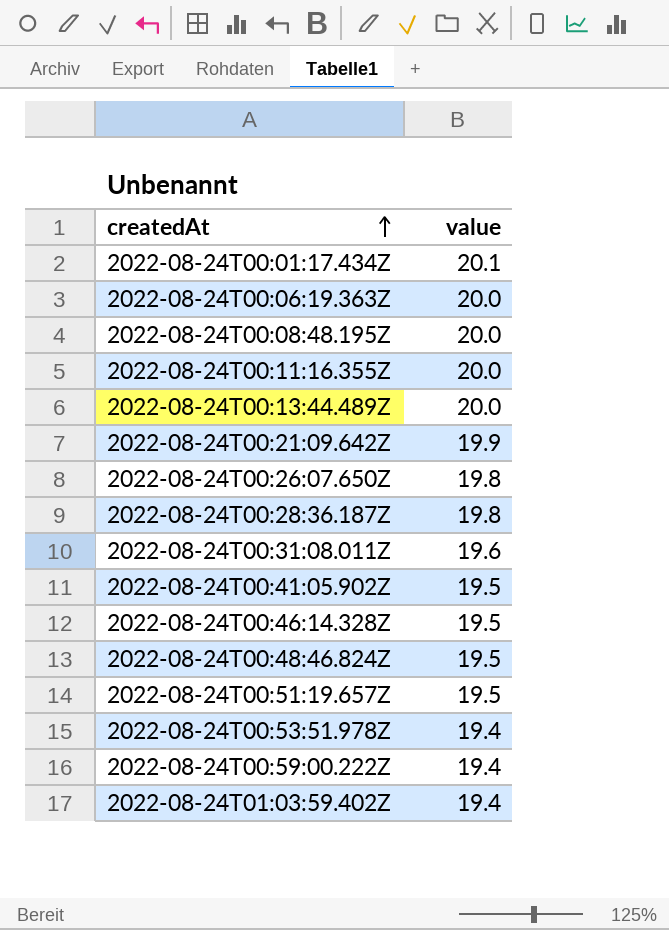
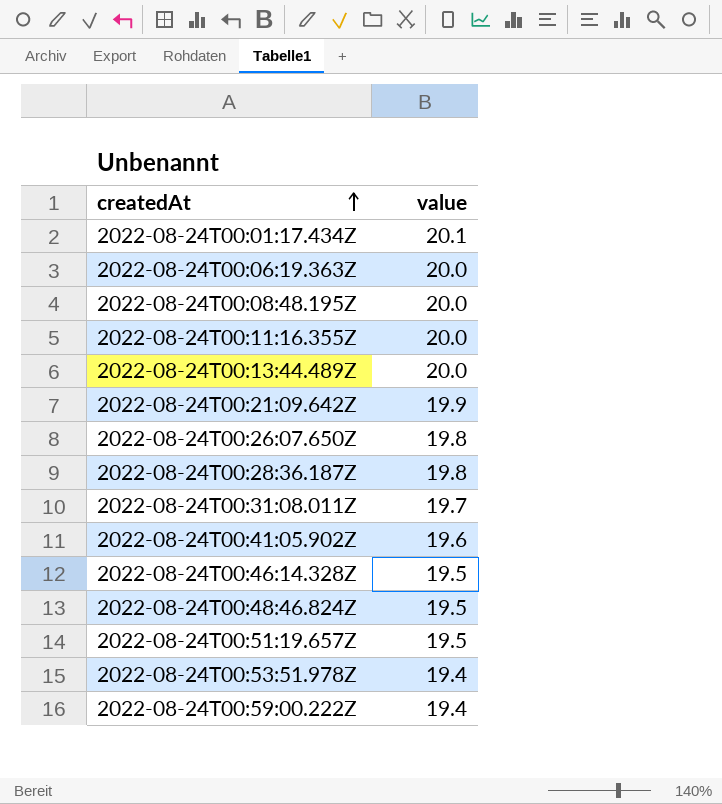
row 2022-08-24T01:03:59.402Z: 19.4 -> none
2022-08-24T00:31:08.011Z | value: 19.6 -> 19.7
2022-08-24T00:41:05.902Z | value: 19.5 -> 19.6

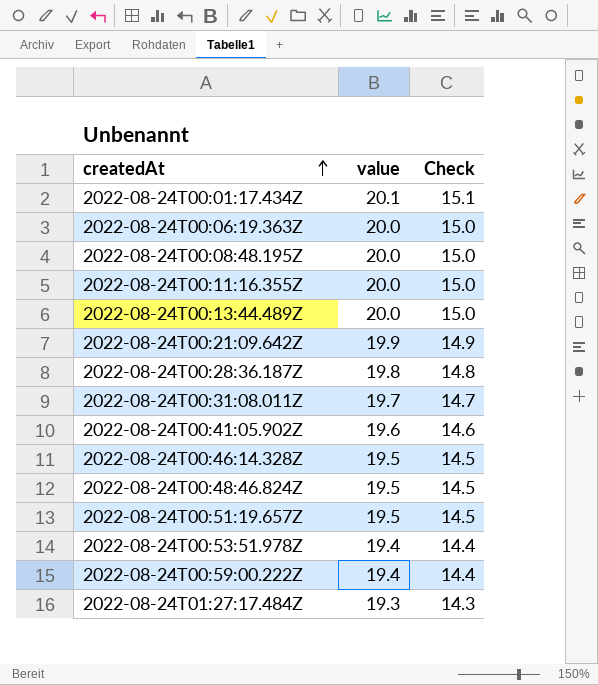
column Check | formula: none -> [value] - 5
row 2022-08-24T00:26:07.650Z: 19.8 -> none
row 2022-08-24T01:27:17.484Z: none -> 19.3 | 14.3

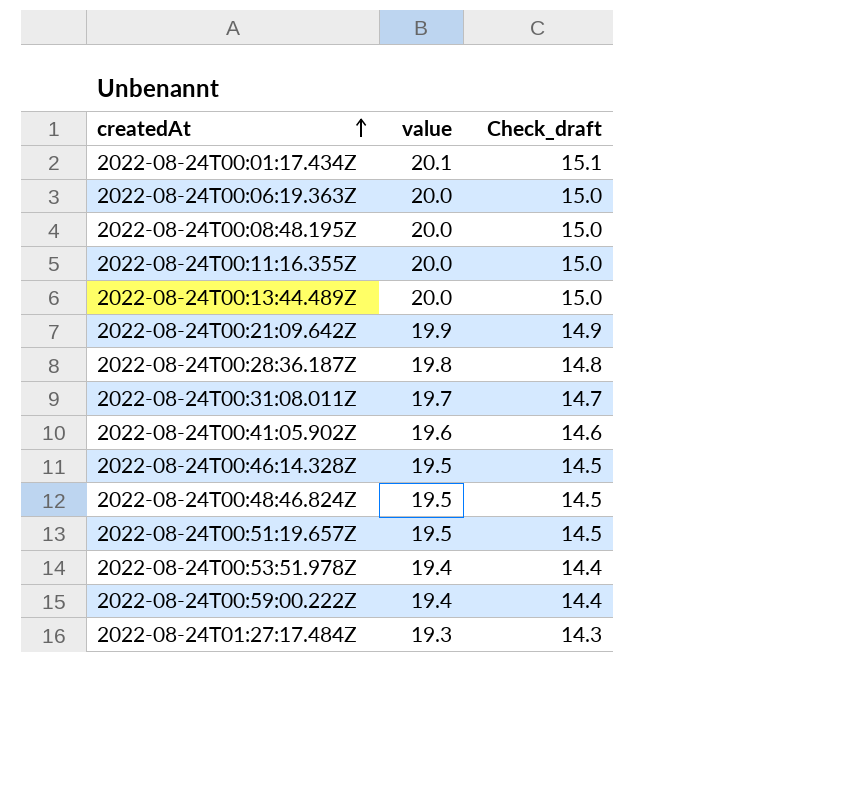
column name: Check -> Check_draft

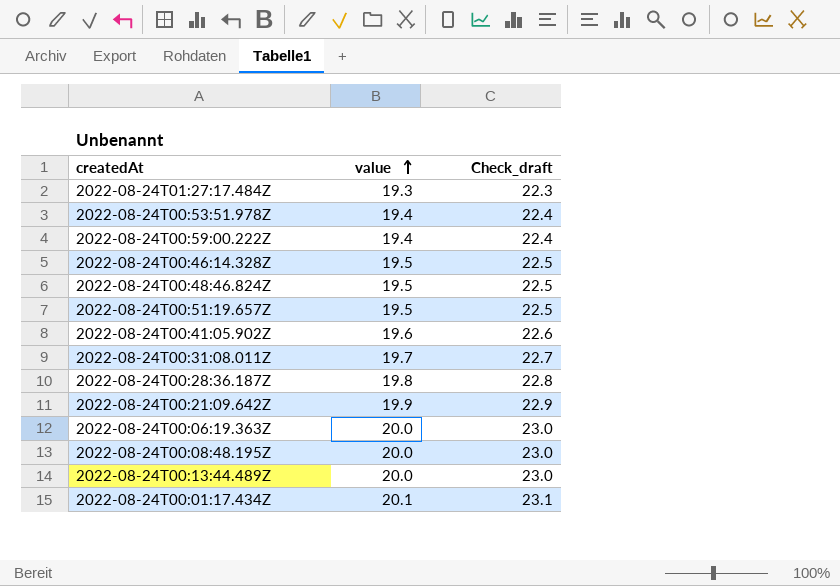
row order: createdAt ascending -> value ascending
column Check_draft | formula: [value] - 5 -> [value] + 3
row 2022-08-24T00:11:16.355Z: 20.0 | 15.0 -> none

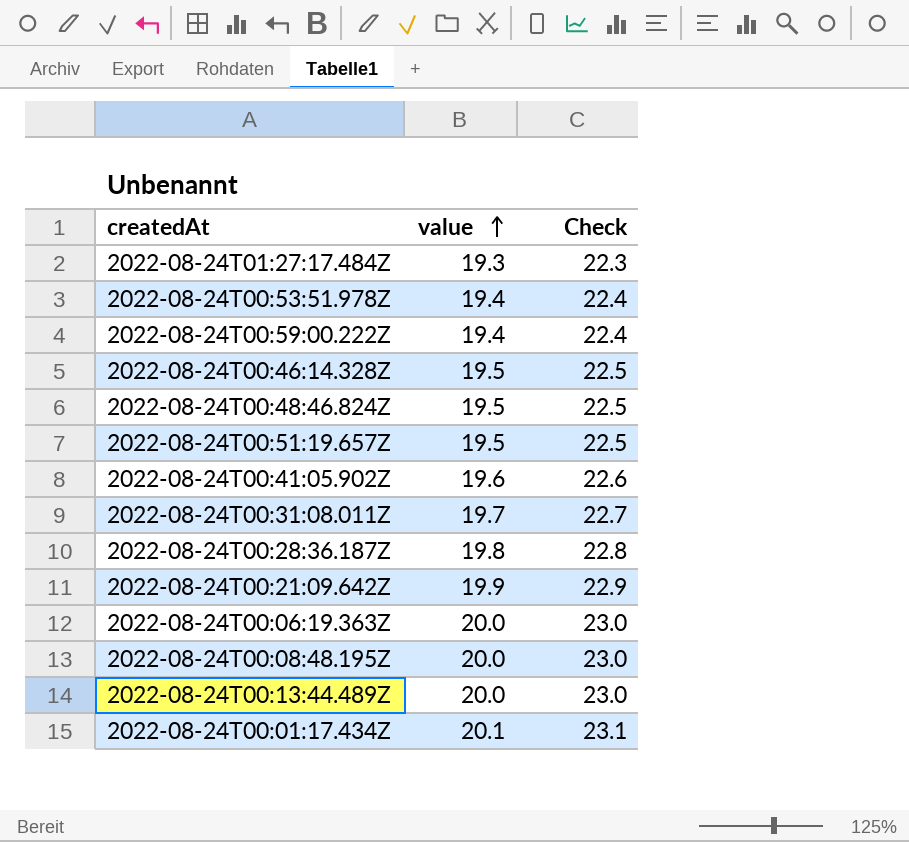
column name: Check_draft -> Check

